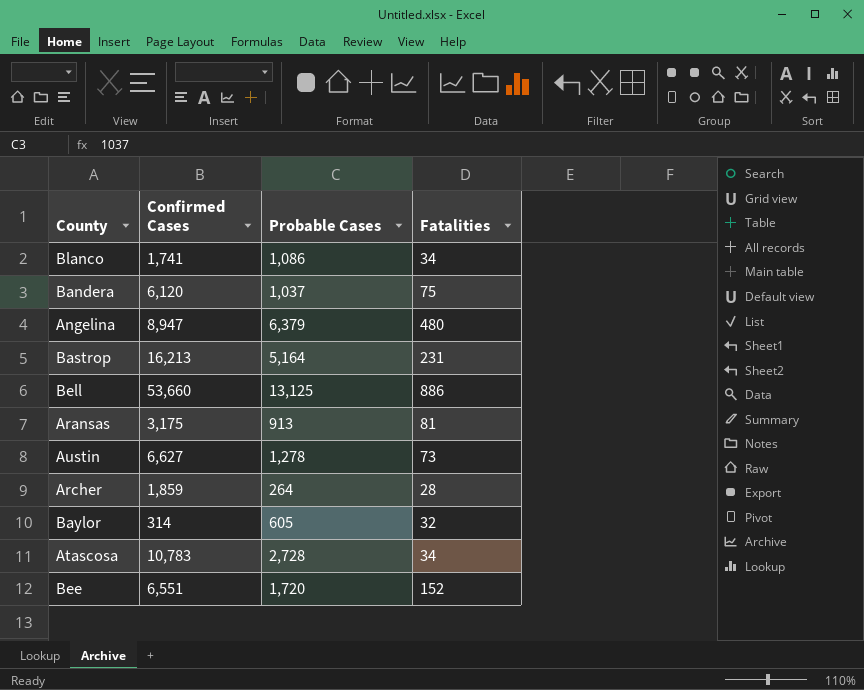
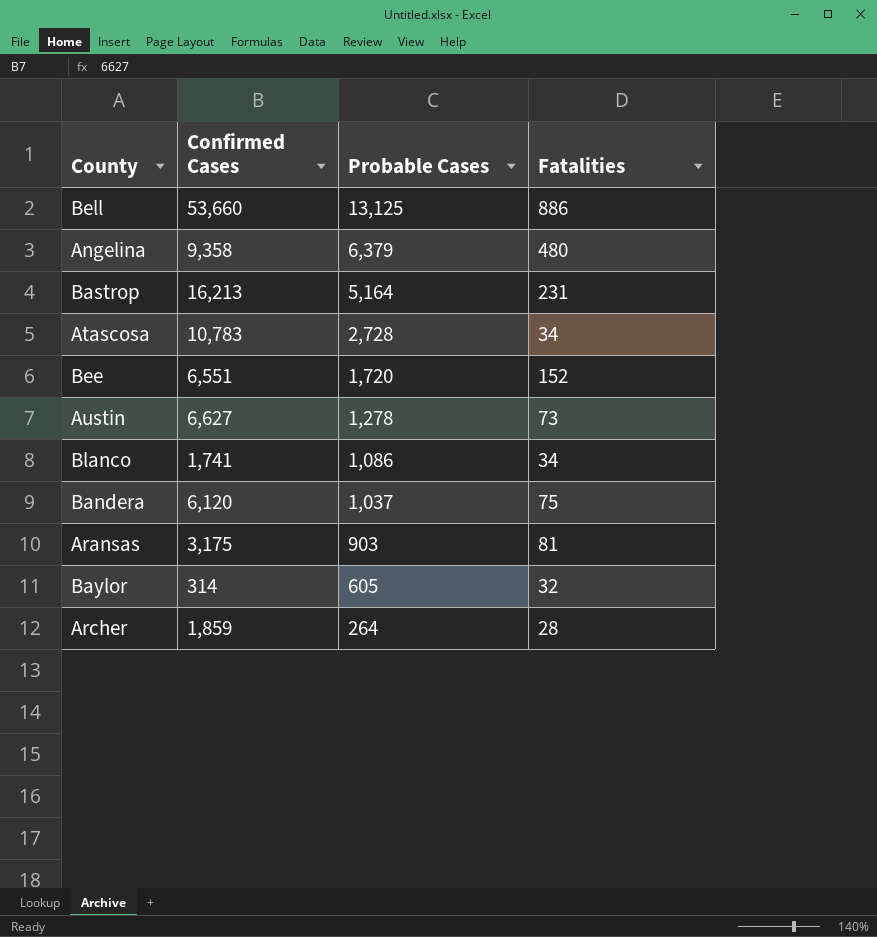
row order: none -> Probable Cases descending
Angelina | Confirmed Cases: 8,947 -> 9,358
Aransas | Probable Cases: 913 -> 903

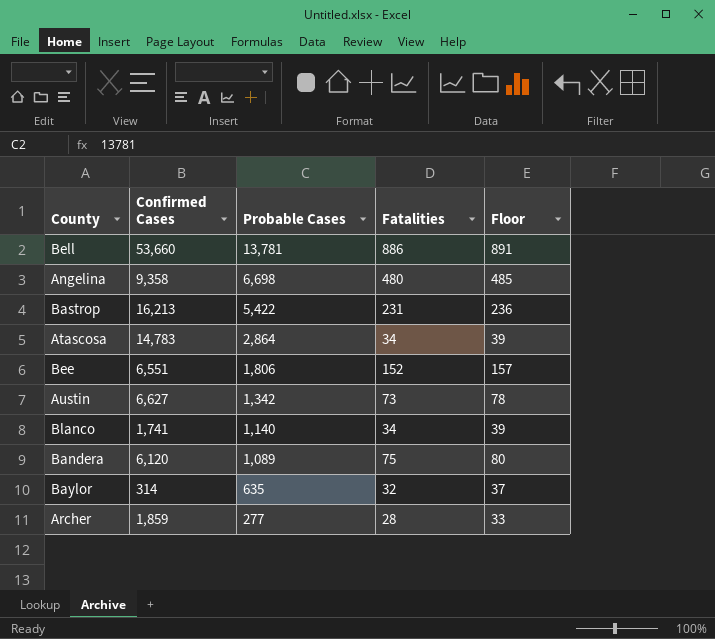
column Floor | formula: none -> [Fatalities] + 5
row Aransas: 3,175 | 903 | 81 -> none
Bell | Probable Cases: 13,125 -> 13,781
Angelina | Probable Cases: 6,379 -> 6,698
Bastrop | Probable Cases: 5,164 -> 5,422
Atascosa | Confirmed Cases: 10,783 -> 14,783
Atascosa | Probable Cases: 2,728 -> 2,864
Bee | Probable Cases: 1,720 -> 1,806
Austin | Probable Cases: 1,278 -> 1,342
Blanco | Probable Cases: 1,086 -> 1,140
Bandera | Probable Cases: 1,037 -> 1,089
Baylor | Probable Cases: 605 -> 635
Archer | Probable Cases: 264 -> 277

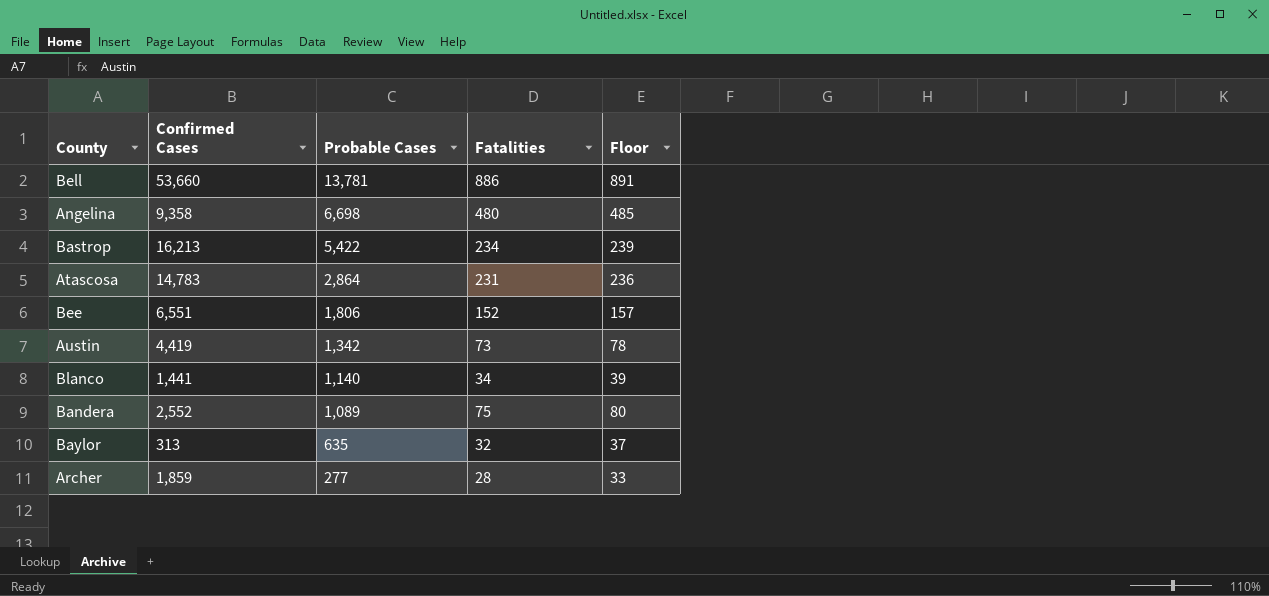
Bastrop | Fatalities: 231 -> 234
Bastrop | Floor: 236 -> 239
Atascosa | Fatalities: 34 -> 231
Atascosa | Floor: 39 -> 236
Austin | Confirmed Cases: 6,627 -> 4,419
Blanco | Confirmed Cases: 1,741 -> 1,441
Bandera | Confirmed Cases: 6,120 -> 2,552
Baylor | Confirmed Cases: 314 -> 313

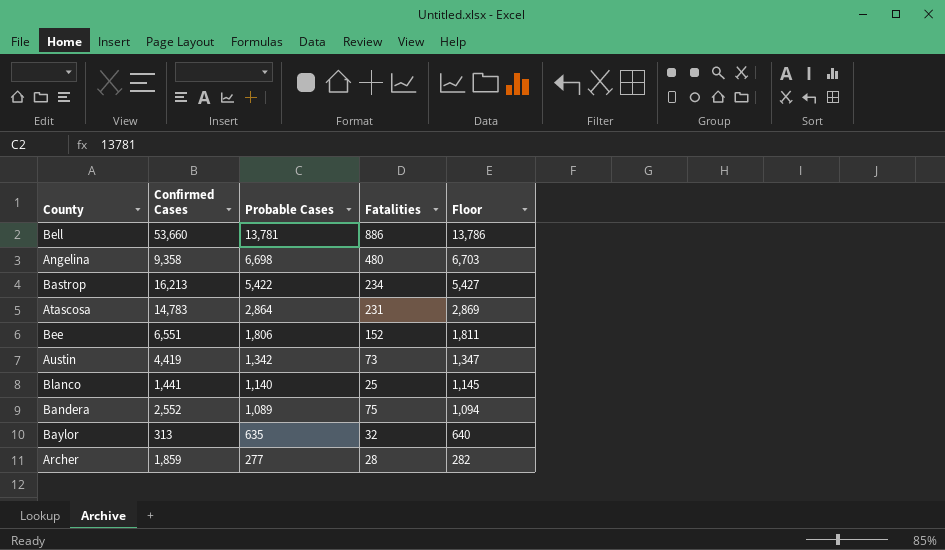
column Floor | formula: [Fatalities] + 5 -> [Probable Cases] + 5
Blanco | Fatalities: 34 -> 25

